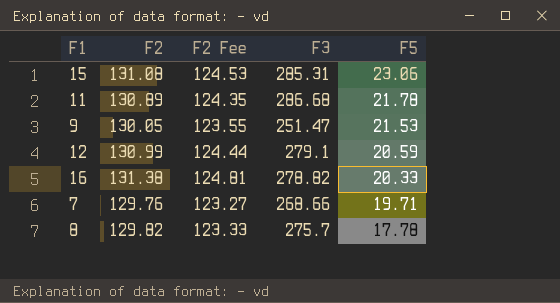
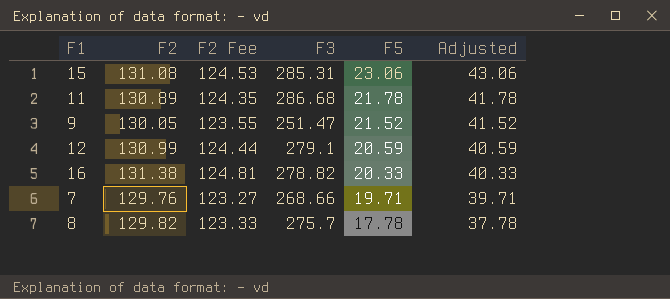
column Adjusted | formula: none -> [F5] + 20
9 | F5: 21.53 -> 21.52

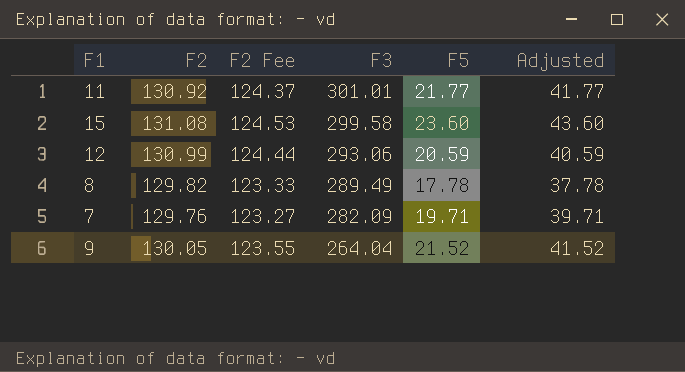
row order: F5 descending -> F3 descending
row 16: 131.38 | 124.81 | 278.82 | 20.33 | 40.33 -> none
11 | F2: 130.89 -> 130.92
11 | F2 Fee: 124.35 -> 124.37
11 | F3: 286.68 -> 301.01
11 | F5: 21.78 -> 21.77
11 | Adjusted: 41.78 -> 41.77
15 | F3: 285.31 -> 299.58
15 | F5: 23.06 -> 23.60
15 | Adjusted: 43.06 -> 43.60
12 | F3: 279.1 -> 293.06
8 | F3: 275.7 -> 289.49
7 | F3: 268.66 -> 282.09
9 | F3: 251.47 -> 264.04

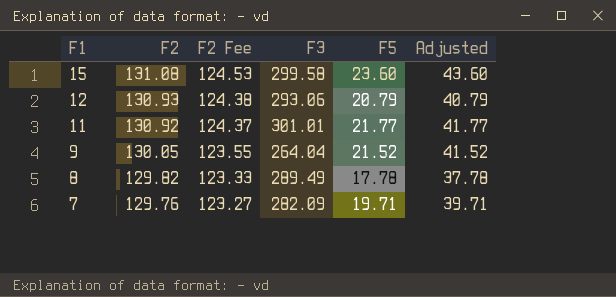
row order: F3 descending -> F1 descending
12 | F2: 130.99 -> 130.93
12 | F2 Fee: 124.44 -> 124.38
12 | F5: 20.59 -> 20.79
12 | Adjusted: 40.59 -> 40.79

